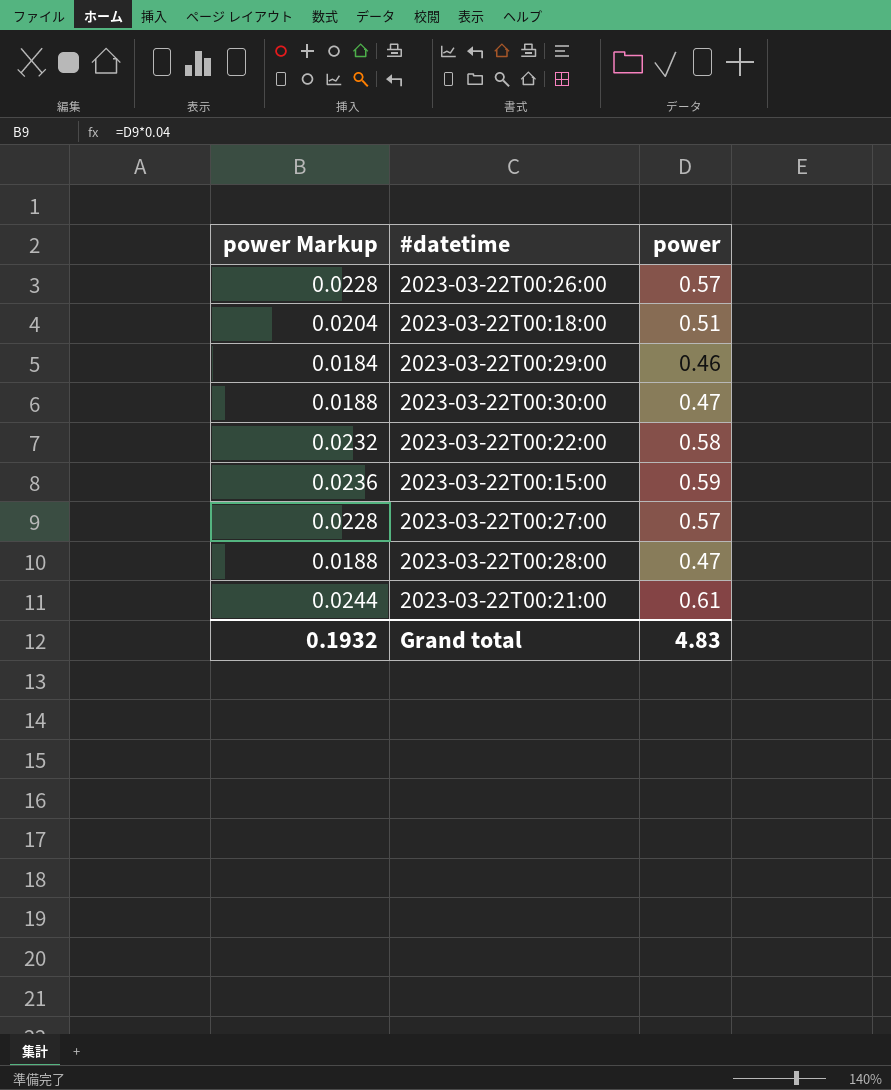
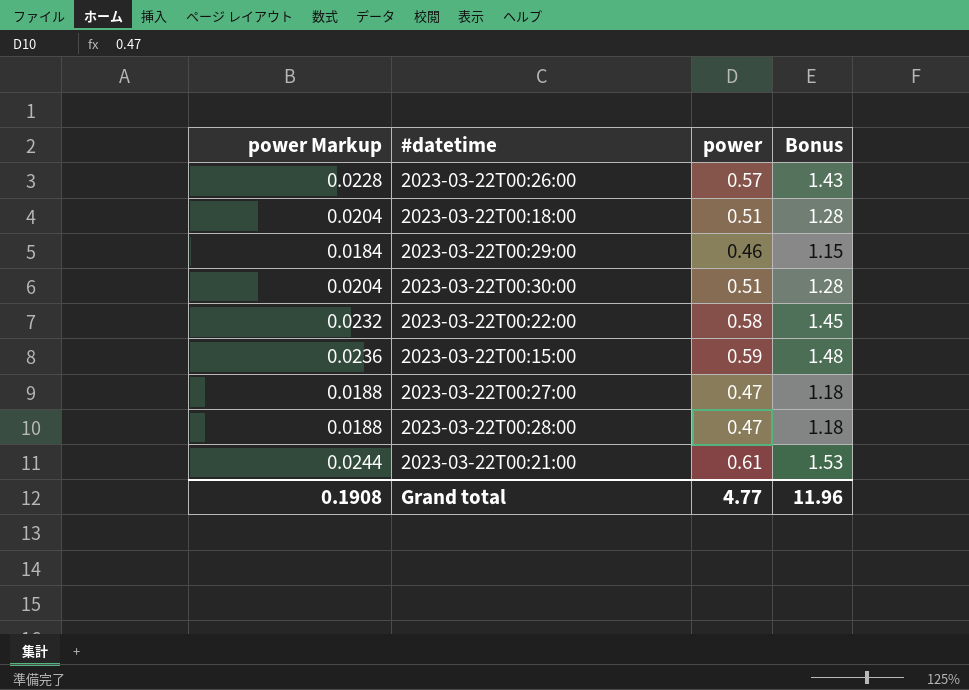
column Bonus | formula: none -> [power] * 2.5
2023-03-22T00:30:00 | power Markup: 0.0188 -> 0.0204
2023-03-22T00:30:00 | power: 0.47 -> 0.51
2023-03-22T00:27:00 | power Markup: 0.0228 -> 0.0188
2023-03-22T00:27:00 | power: 0.57 -> 0.47
Grand total | power Markup: 0.1932 -> 0.1908
Grand total | power: 4.83 -> 4.77

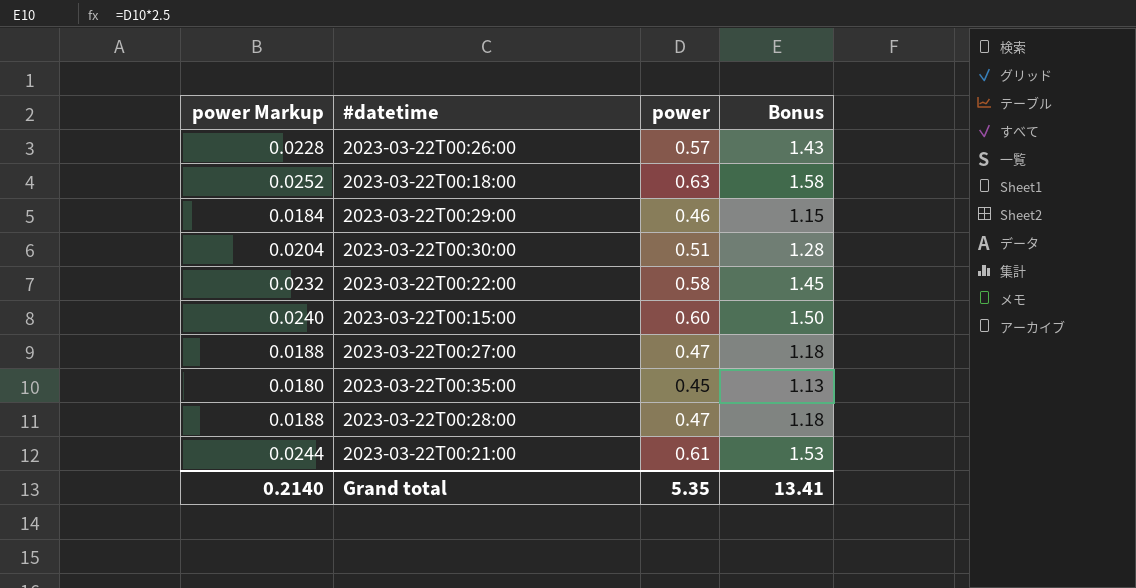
2023-03-22T00:18:00 | power Markup: 0.0204 -> 0.0252
2023-03-22T00:18:00 | power: 0.51 -> 0.63
2023-03-22T00:18:00 | Bonus: 1.28 -> 1.58
2023-03-22T00:15:00 | power Markup: 0.0236 -> 0.0240
2023-03-22T00:15:00 | power: 0.59 -> 0.60
2023-03-22T00:15:00 | Bonus: 1.48 -> 1.50
row 2023-03-22T00:35:00: none -> 0.0180 | 0.45 | 1.13
Grand total | power Markup: 0.1908 -> 0.2140
Grand total | power: 4.77 -> 5.35
Grand total | Bonus: 11.96 -> 13.41

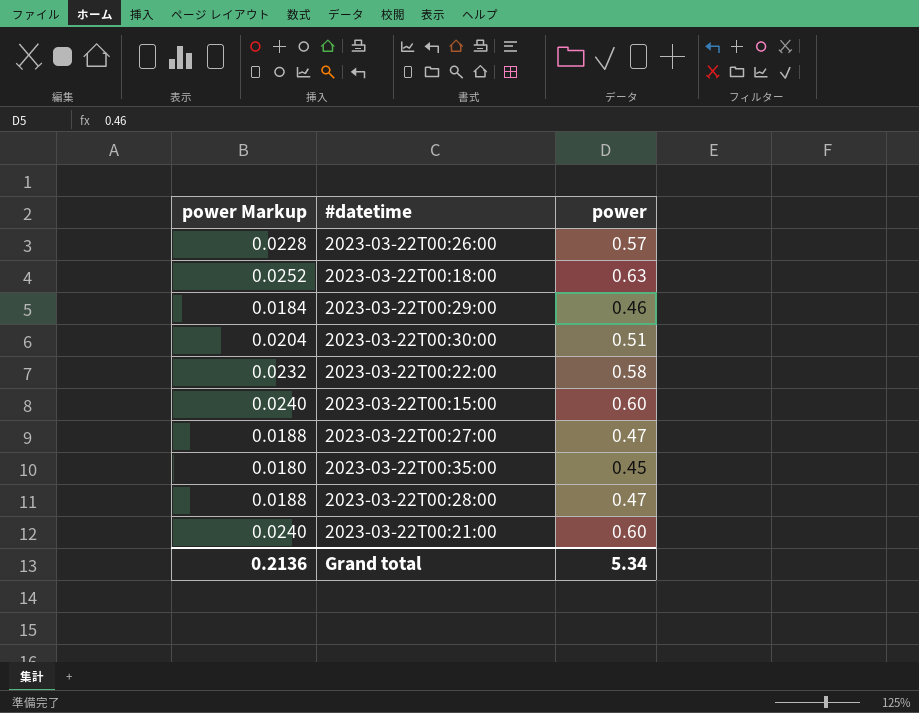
column Bonus | formula: [power] * 2.5 -> none
2023-03-22T00:21:00 | power Markup: 0.0244 -> 0.0240
2023-03-22T00:21:00 | power: 0.61 -> 0.60
Grand total | power Markup: 0.2140 -> 0.2136
Grand total | power: 5.35 -> 5.34

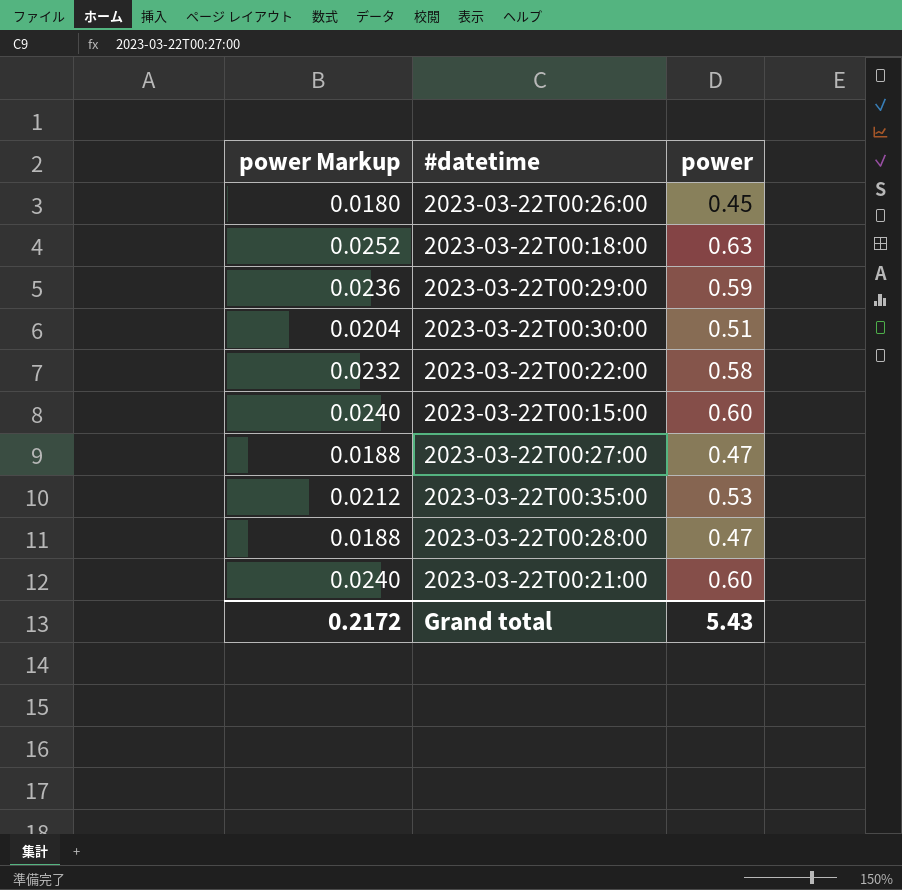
2023-03-22T00:26:00 | power Markup: 0.0228 -> 0.0180
2023-03-22T00:26:00 | power: 0.57 -> 0.45
2023-03-22T00:29:00 | power Markup: 0.0184 -> 0.0236
2023-03-22T00:29:00 | power: 0.46 -> 0.59
2023-03-22T00:35:00 | power Markup: 0.0180 -> 0.0212
2023-03-22T00:35:00 | power: 0.45 -> 0.53
Grand total | power Markup: 0.2136 -> 0.2172
Grand total | power: 5.34 -> 5.43

